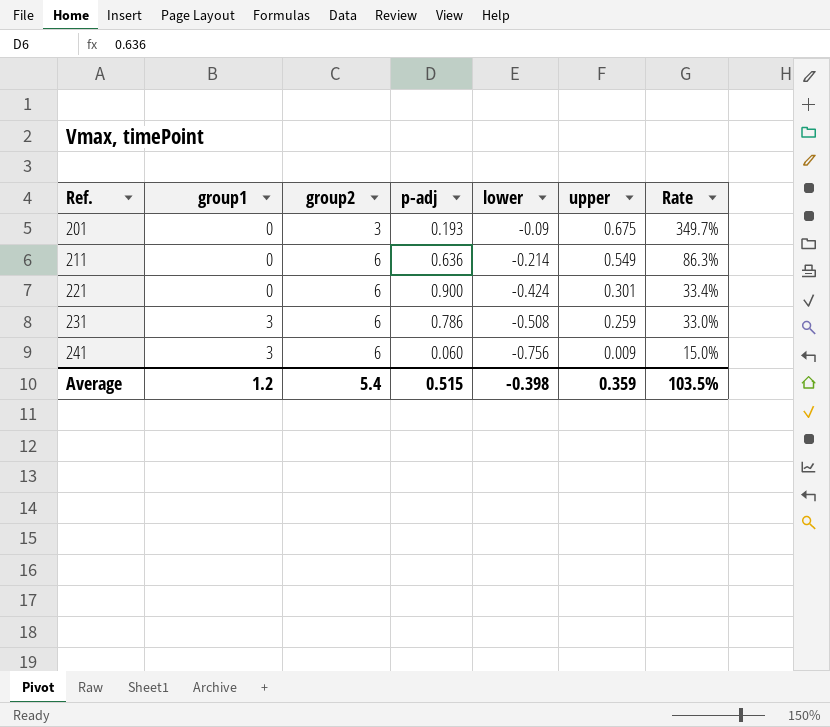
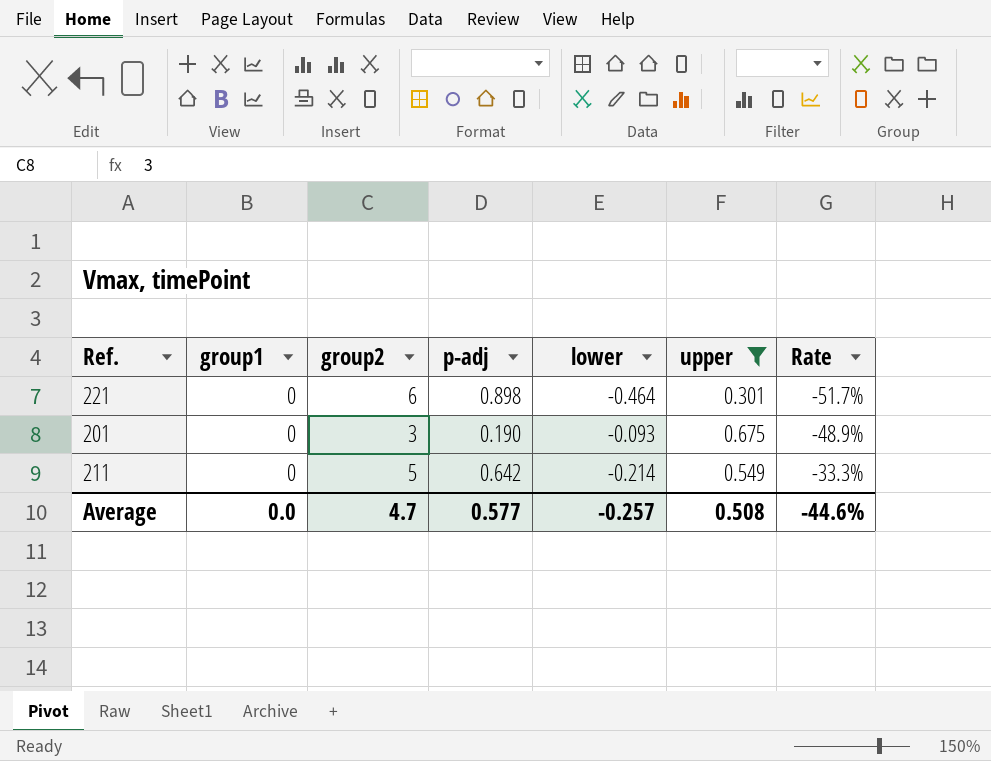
filter: none -> upper >= 0.301
row order: Ref. ascending -> Rate ascending
column Rate | formula: [upper] / [p-adj] -> [lower] / [p-adj]
221 | p-adj: 0.900 -> 0.898
221 | lower: -0.424 -> -0.464
201 | p-adj: 0.193 -> 0.190
201 | lower: -0.09 -> -0.093
211 | group2: 6 -> 5
211 | p-adj: 0.636 -> 0.642
Average | group1: 1.2 -> 0.0
Average | group2: 5.4 -> 4.7
Average | p-adj: 0.515 -> 0.577
Average | lower: -0.398 -> -0.257
Average | upper: 0.359 -> 0.508
Average | Rate: 103.5% -> -44.6%

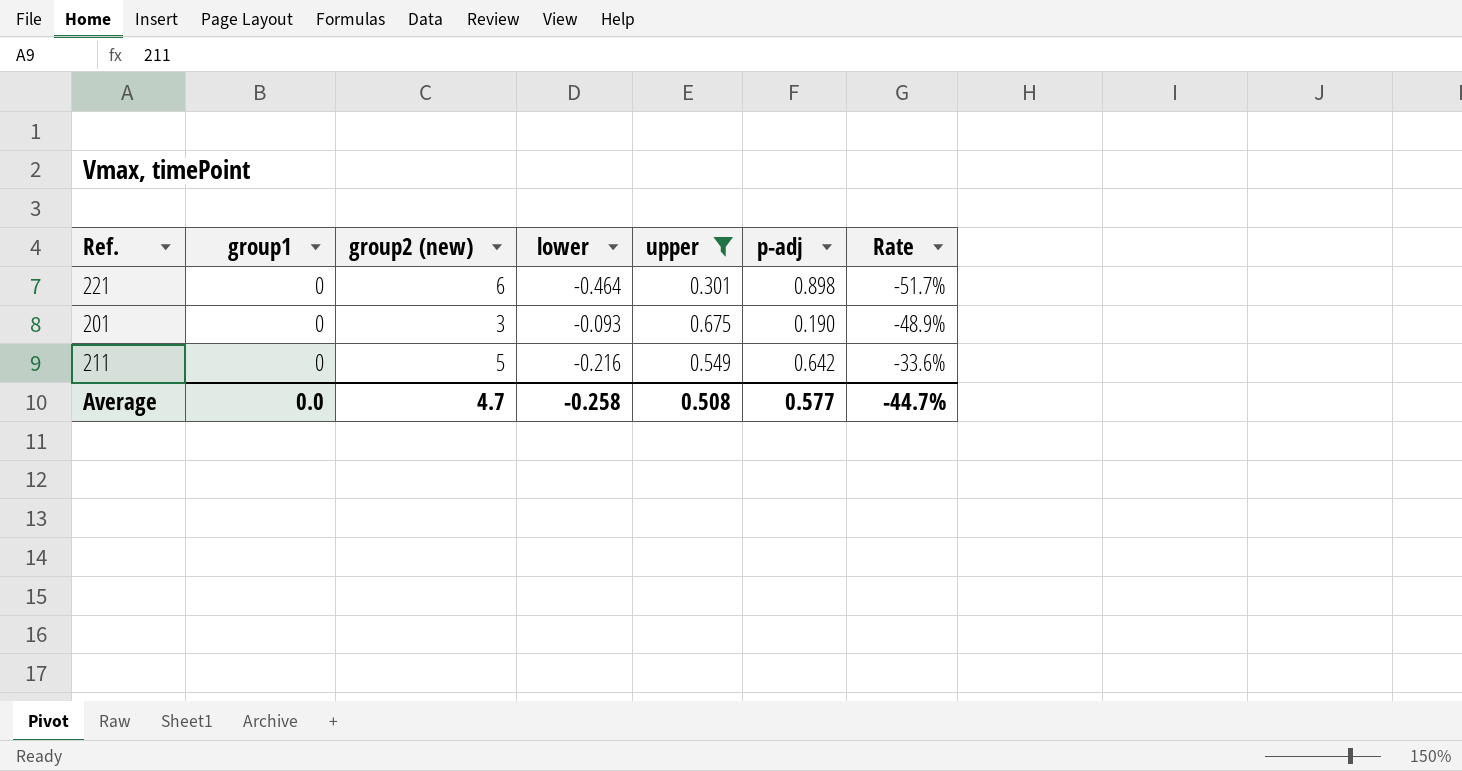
column name: group2 -> group2 (new)
column p-adj | position: 4 -> 6
211 | lower: -0.214 -> -0.216
211 | Rate: -33.3% -> -33.6%
Average | lower: -0.257 -> -0.258
Average | Rate: -44.6% -> -44.7%

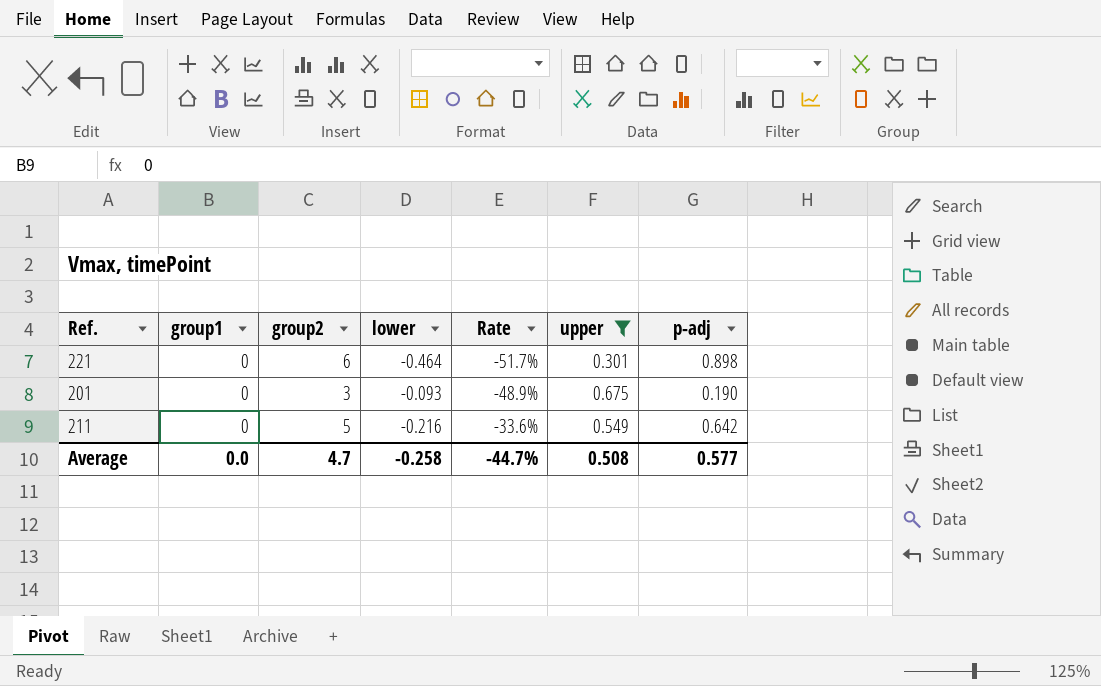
column name: group2 (new) -> group2
column Rate | position: 7 -> 5

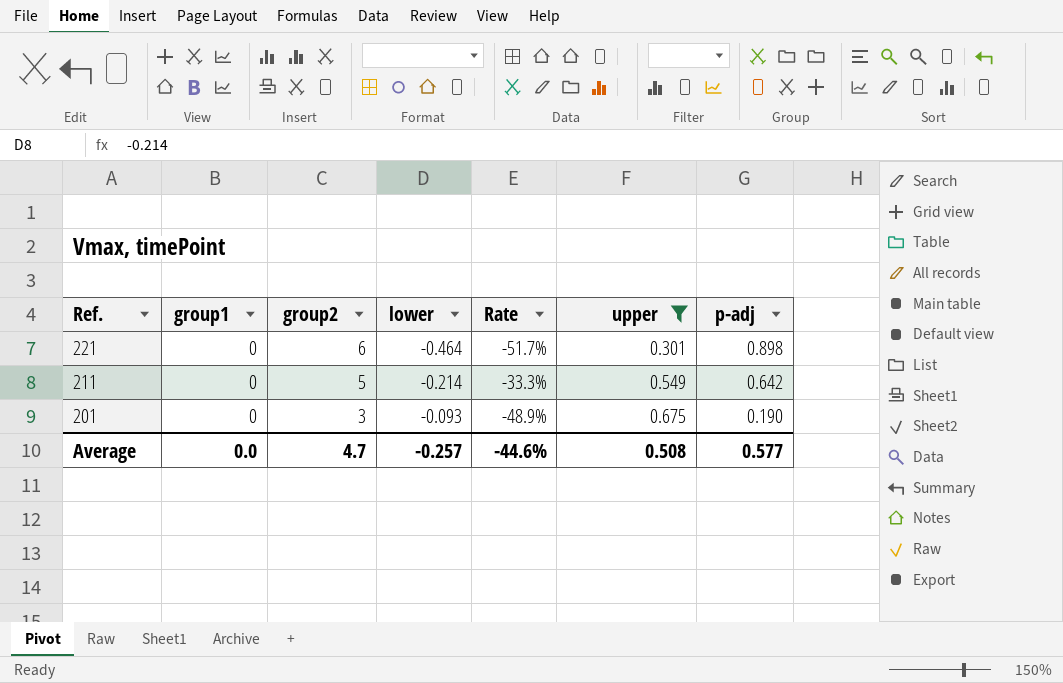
row order: Rate ascending -> Ref. descending
211 | lower: -0.216 -> -0.214
211 | Rate: -33.6% -> -33.3%
Average | lower: -0.258 -> -0.257
Average | Rate: -44.7% -> -44.6%

